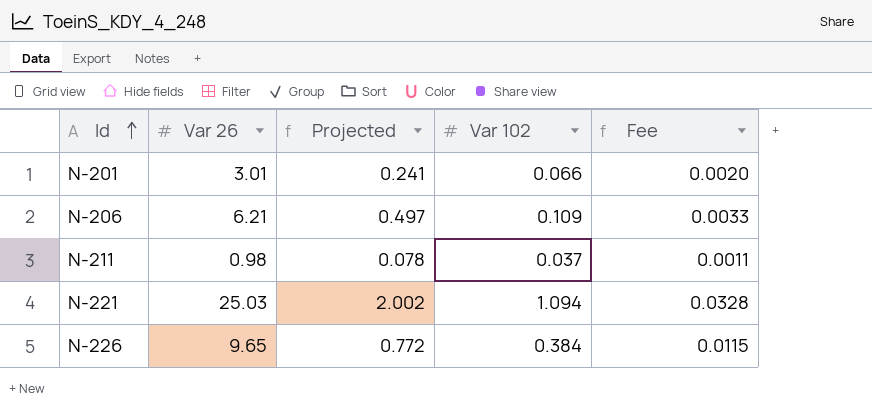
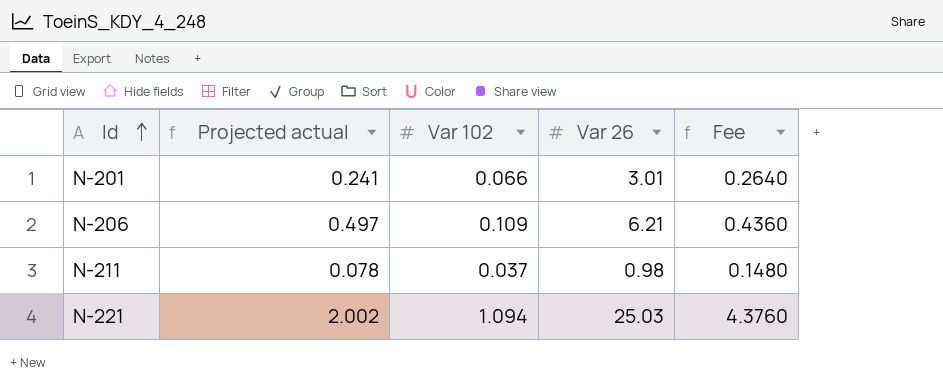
column name: Projected -> Projected actual
column Var 26 | position: 2 -> 4
column Fee | formula: [Var 102] * 0.03 -> [Var 102] * 4
row N-226: 9.65 | 0.772 | 0.384 | 0.0115 -> none

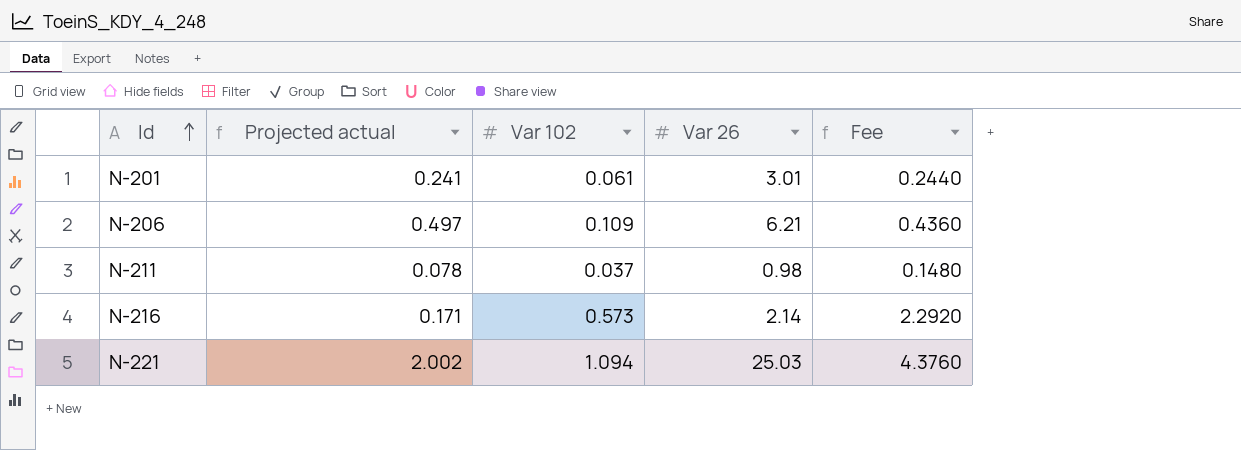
N-201 | Var 102: 0.066 -> 0.061
N-201 | Fee: 0.2640 -> 0.2440
row N-216: none -> 0.171 | 0.573 | 2.14 | 2.2920

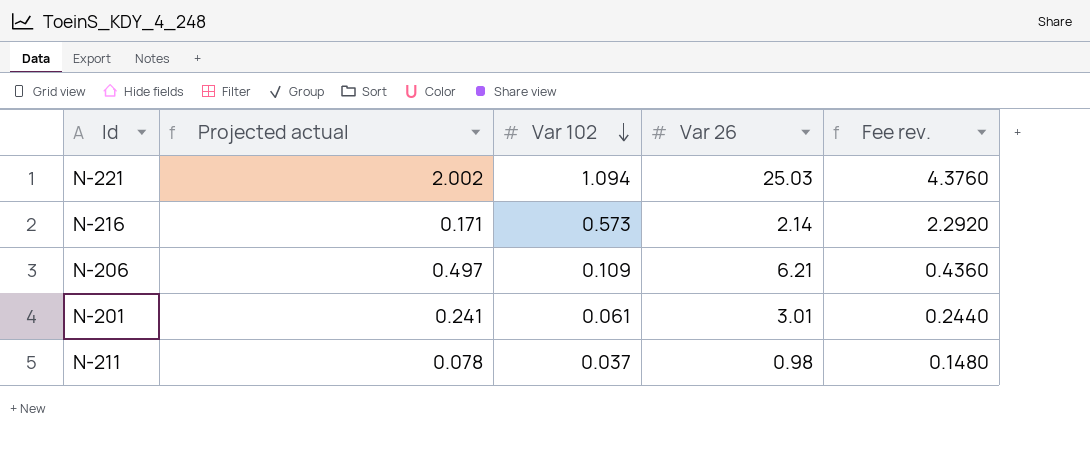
row order: Id ascending -> Var 102 descending
column name: Fee -> Fee rev.

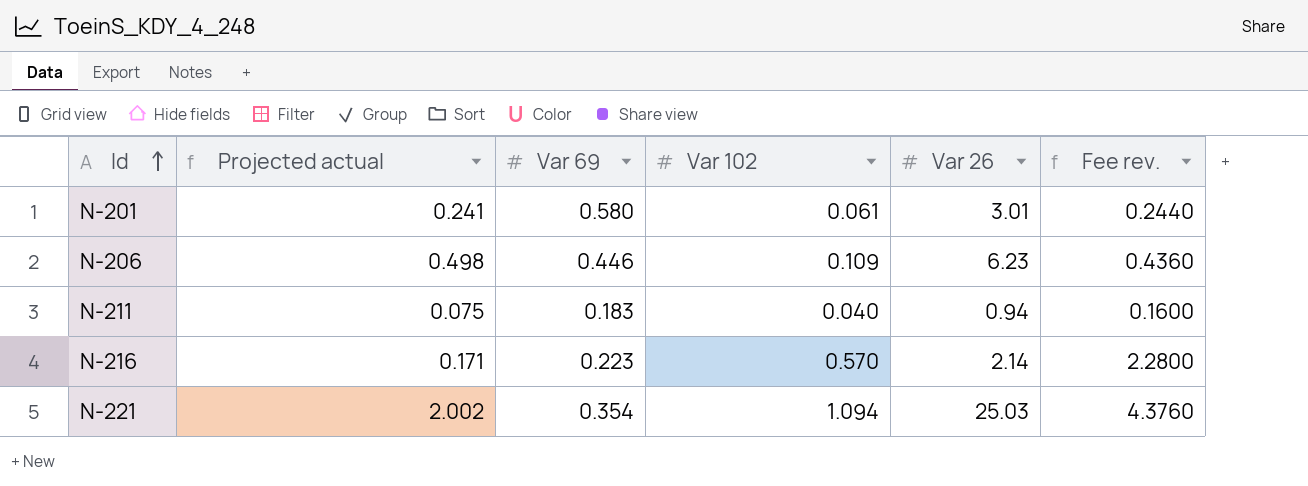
row order: Var 102 descending -> Id ascending
column Var 69 | position: none -> 3
N-206 | Projected actual: 0.497 -> 0.498
N-206 | Var 26: 6.21 -> 6.23
N-211 | Projected actual: 0.078 -> 0.075
N-211 | Var 102: 0.037 -> 0.040
N-211 | Var 26: 0.98 -> 0.94
N-211 | Fee rev.: 0.1480 -> 0.1600
N-216 | Var 102: 0.573 -> 0.570
N-216 | Fee rev.: 2.2920 -> 2.2800

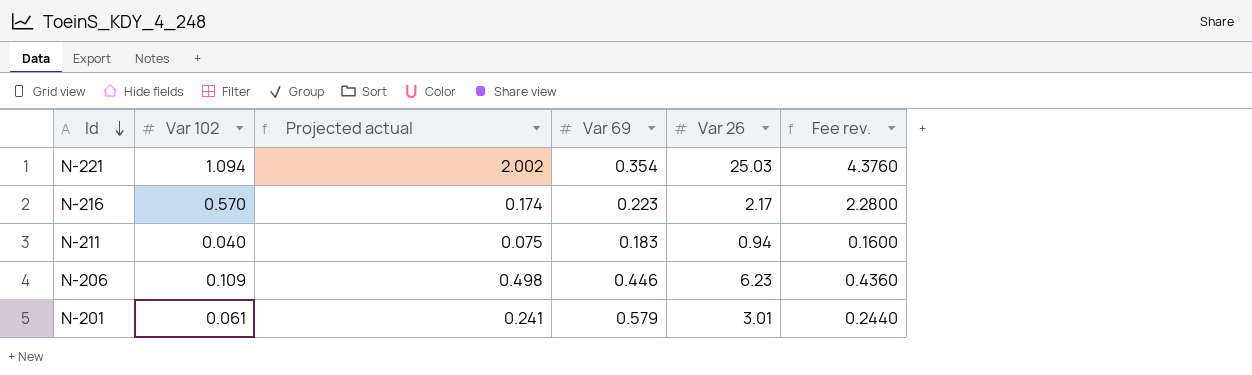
row order: Id ascending -> Id descending
column Var 102 | position: 4 -> 2
N-216 | Projected actual: 0.171 -> 0.174
N-216 | Var 26: 2.14 -> 2.17
N-201 | Var 69: 0.580 -> 0.579

